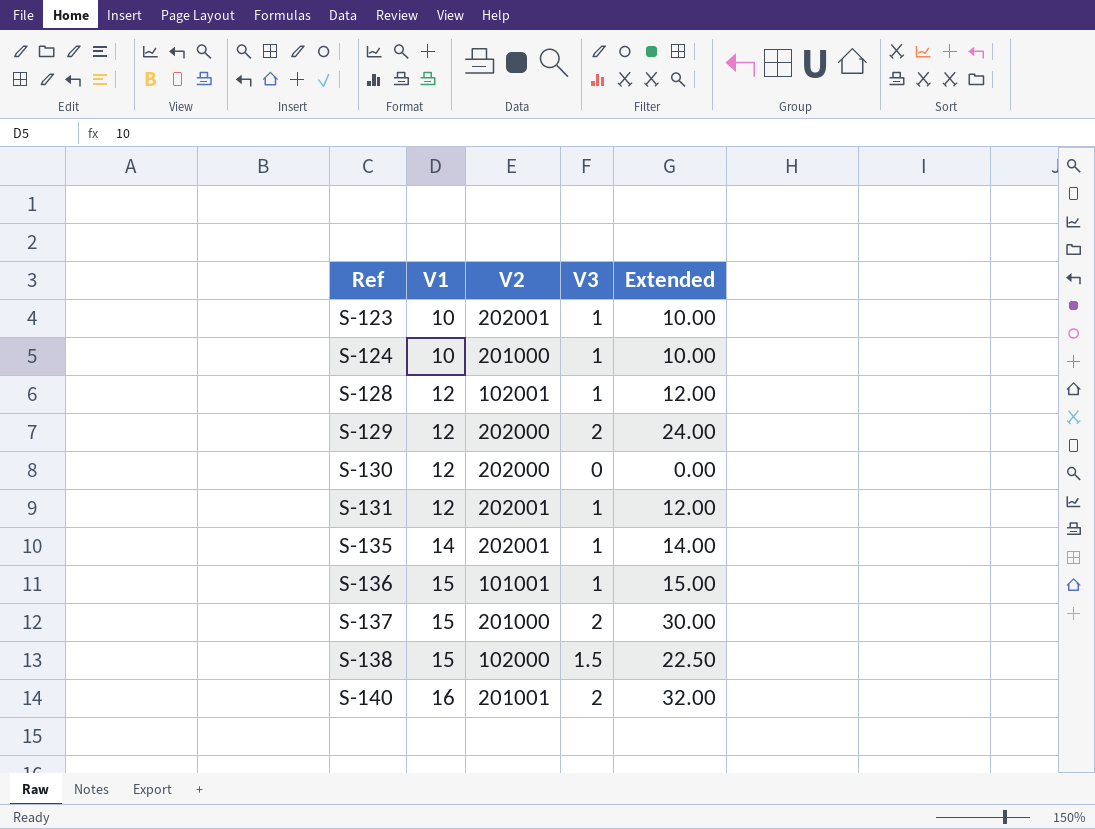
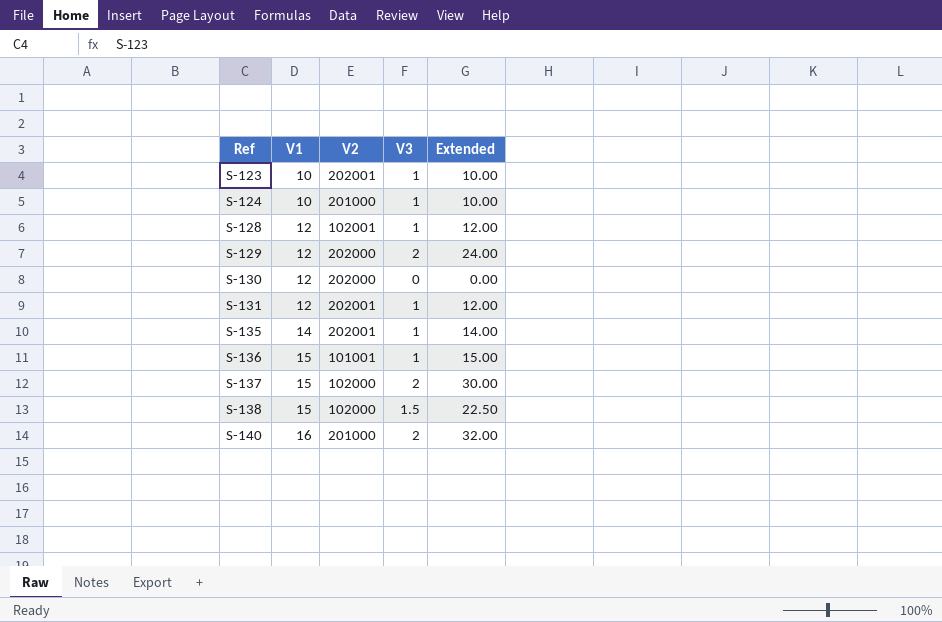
S-137 | V2: 201000 -> 102000
S-140 | V2: 201001 -> 201000

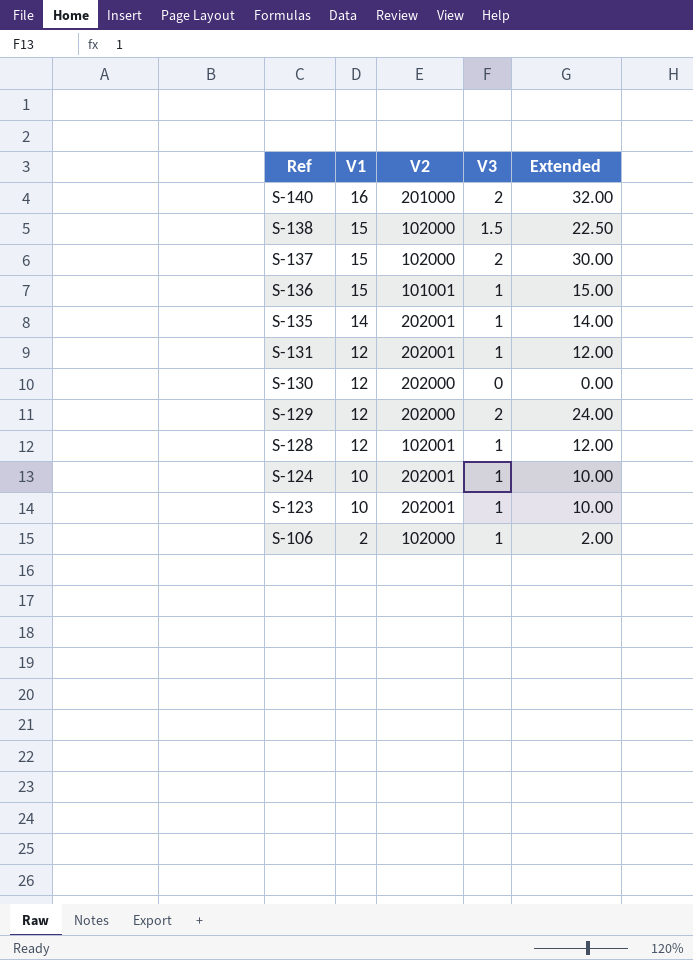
row order: Ref ascending -> Ref descending
S-124 | V2: 201000 -> 202001
row S-106: none -> 2 | 102000 | 1 | 2.00

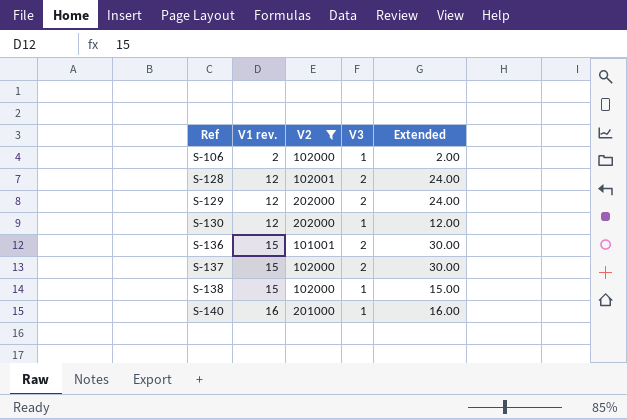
filter: none -> V2 != 202001
row order: Ref descending -> Ref ascending
column name: V1 -> V1 rev.
S-128 | V3: 1 -> 2
S-128 | Extended: 12.00 -> 24.00
S-130 | V3: 0 -> 1
S-130 | Extended: 0.00 -> 12.00
S-136 | V3: 1 -> 2
S-136 | Extended: 15.00 -> 30.00
S-138 | V3: 1.5 -> 1
S-138 | Extended: 22.50 -> 15.00
S-140 | V3: 2 -> 1
S-140 | Extended: 32.00 -> 16.00

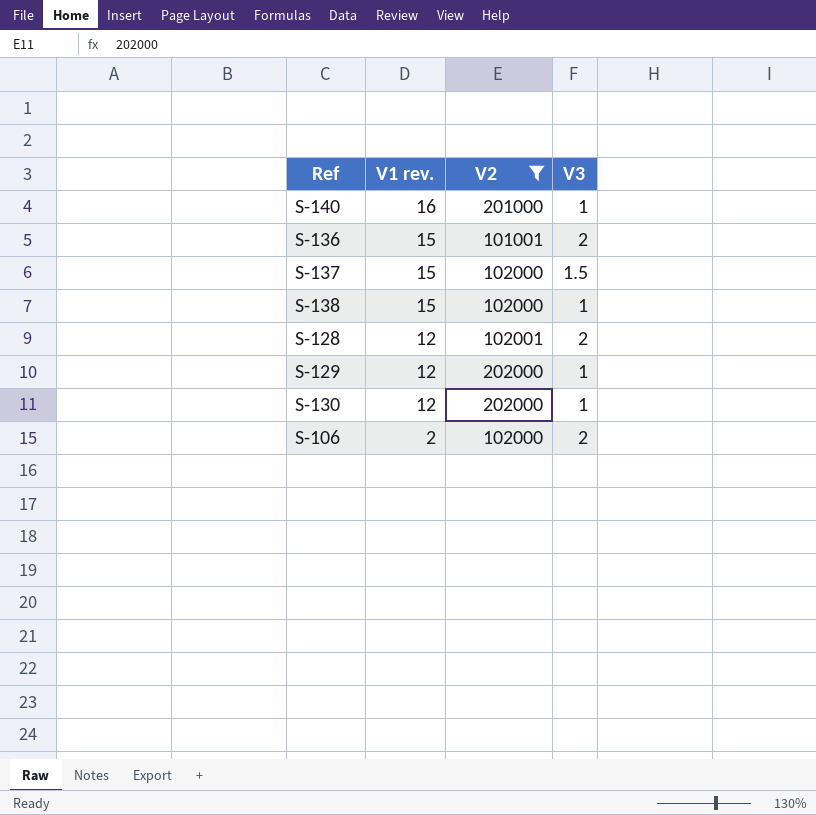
row order: Ref ascending -> V1 rev. descending
column Extended | formula: [V1 rev.] * [V3] -> none
S-137 | V3: 2 -> 1.5
S-129 | V3: 2 -> 1
S-106 | V3: 1 -> 2

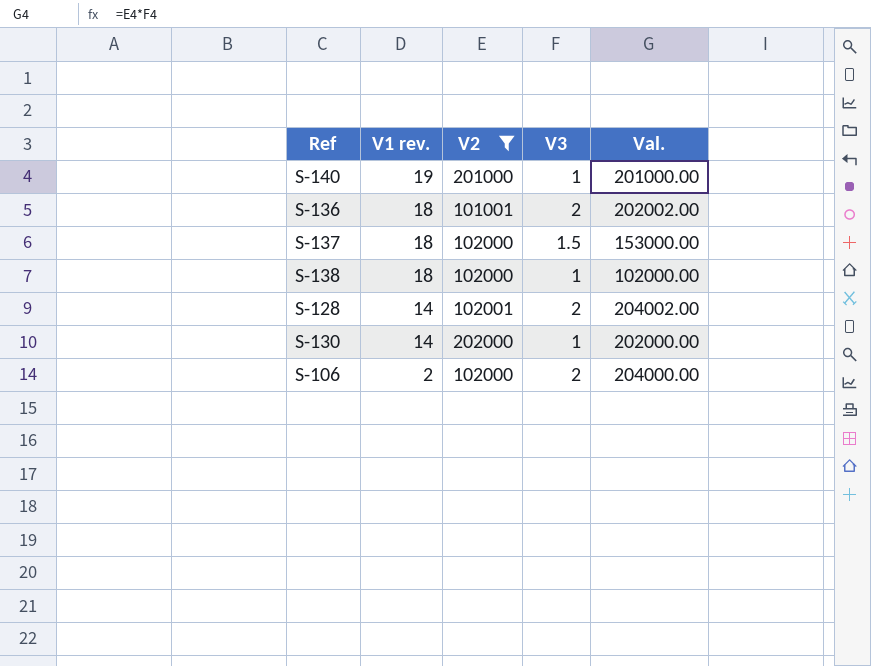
column Val. | formula: none -> [V2] * [V3]
row S-129: 12 | 202000 | 1 -> none
S-140 | V1 rev.: 16 -> 19
S-136 | V1 rev.: 15 -> 18
S-137 | V1 rev.: 15 -> 18
S-138 | V1 rev.: 15 -> 18
S-128 | V1 rev.: 12 -> 14
S-130 | V1 rev.: 12 -> 14

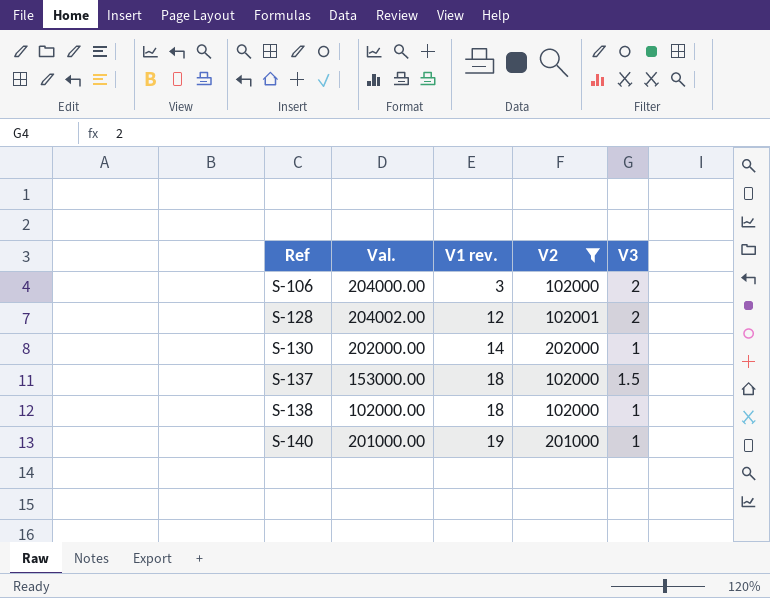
row order: V1 rev. descending -> Ref ascending
column Val. | position: 5 -> 2
row S-136: 18 | 101001 | 2 | 202002.00 -> none
S-106 | V1 rev.: 2 -> 3
S-128 | V1 rev.: 14 -> 12

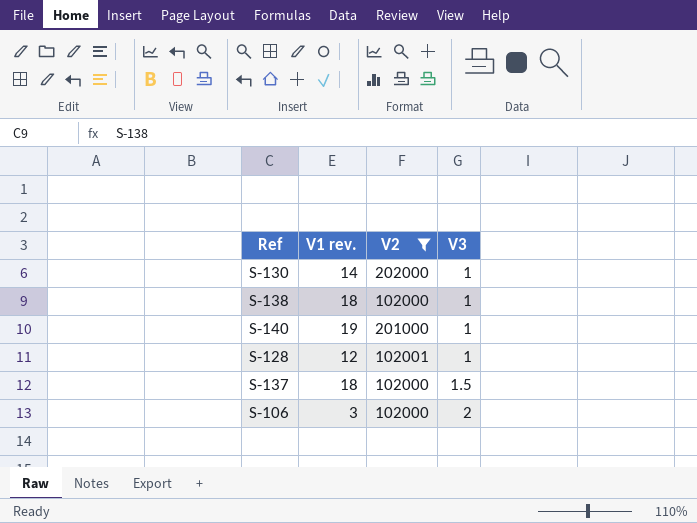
row order: Ref ascending -> V3 ascending
column Val. | formula: [V2] * [V3] -> none
S-128 | V3: 2 -> 1

